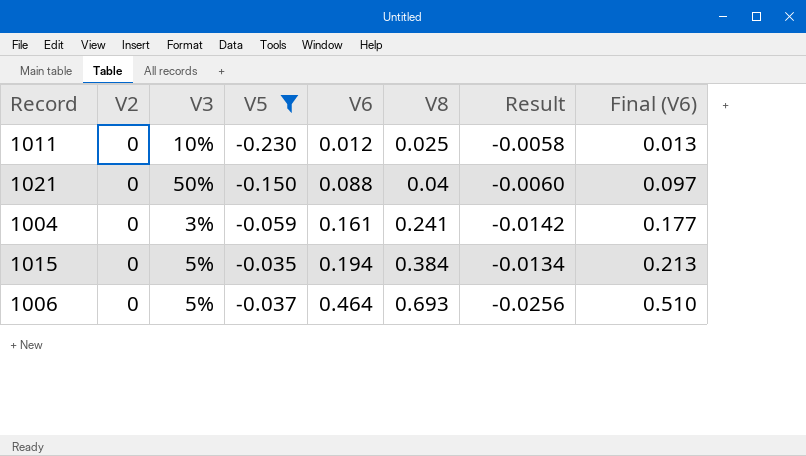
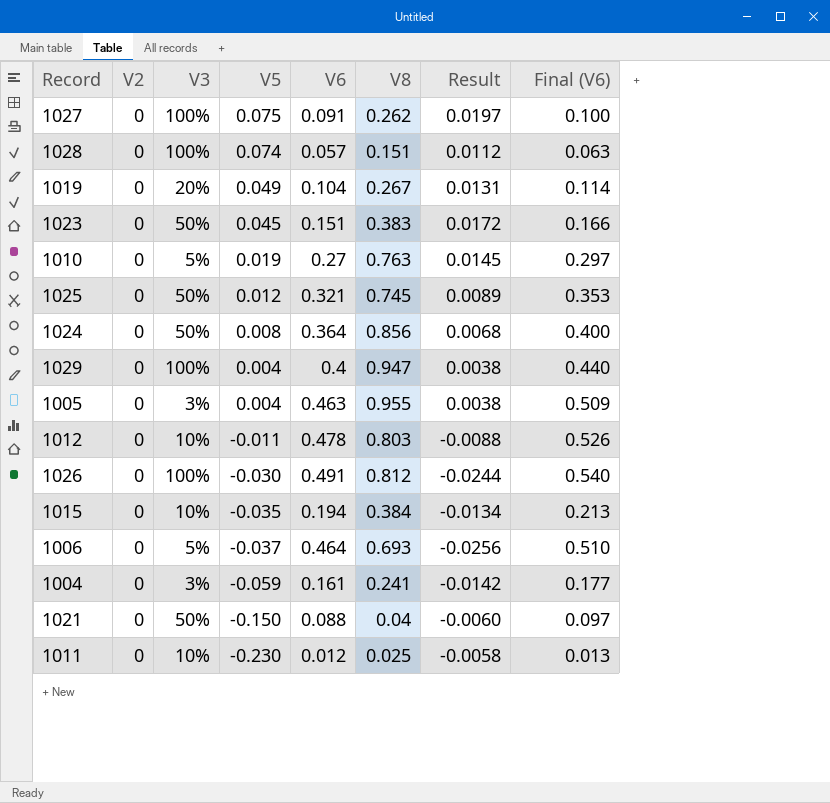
filter: V5 <= -0.035 -> none
row order: V6 ascending -> V5 descending
1015 | V3: 5% -> 10%

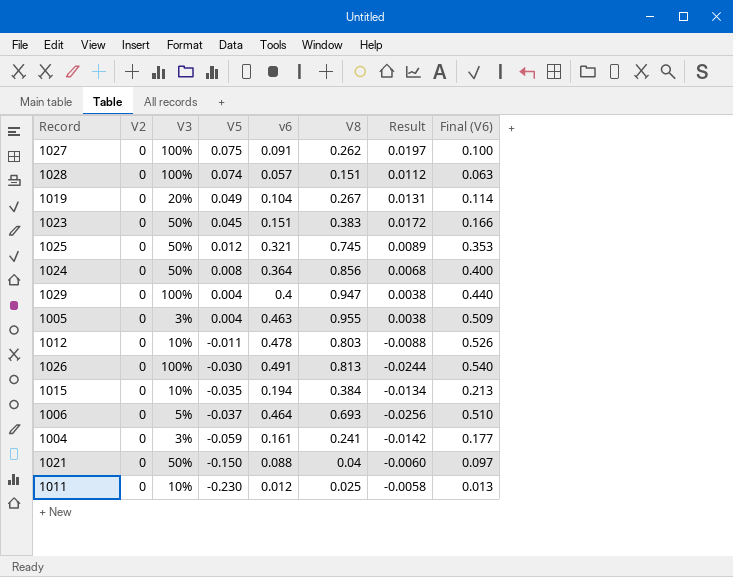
column name: V6 -> v6
row 1010: 0 | 5% | 0.019 | 0.27 | 0.763 | 0.0145 | 0.297 -> none
1026 | V8: 0.812 -> 0.813

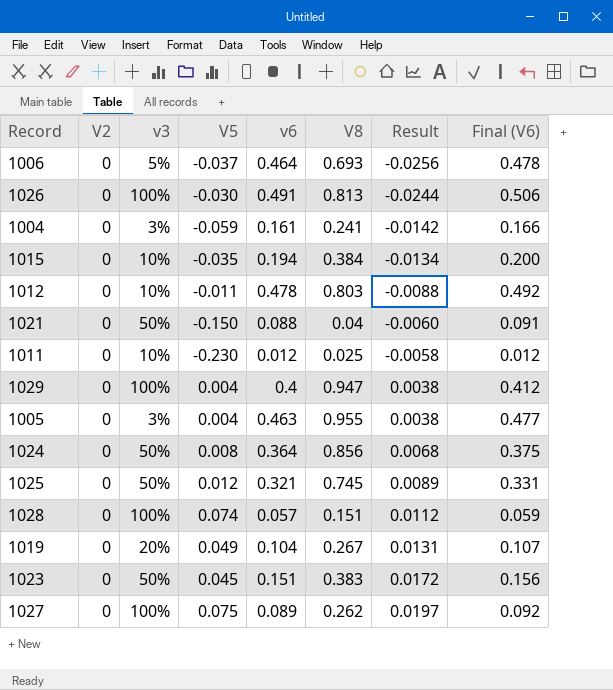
row order: V5 descending -> Result ascending
column name: V3 -> v3
column Final (V6) | formula: [v6] * 1.1 -> [v6] * 1.03
1027 | v6: 0.091 -> 0.089

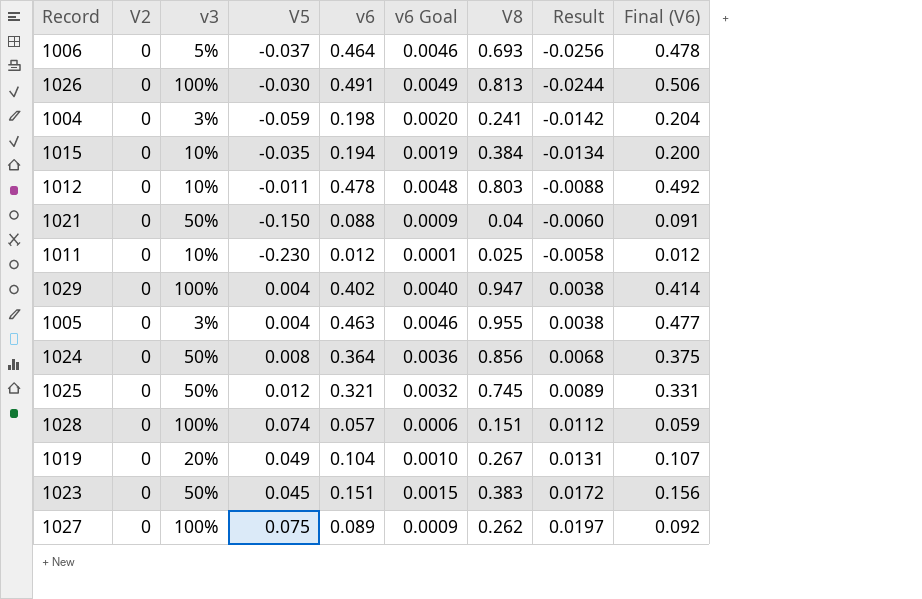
column v6 Goal | formula: none -> [v6] * 0.01
1004 | v6: 0.161 -> 0.198
1004 | Final (V6): 0.166 -> 0.204
1029 | v6: 0.4 -> 0.402
1029 | Final (V6): 0.412 -> 0.414

